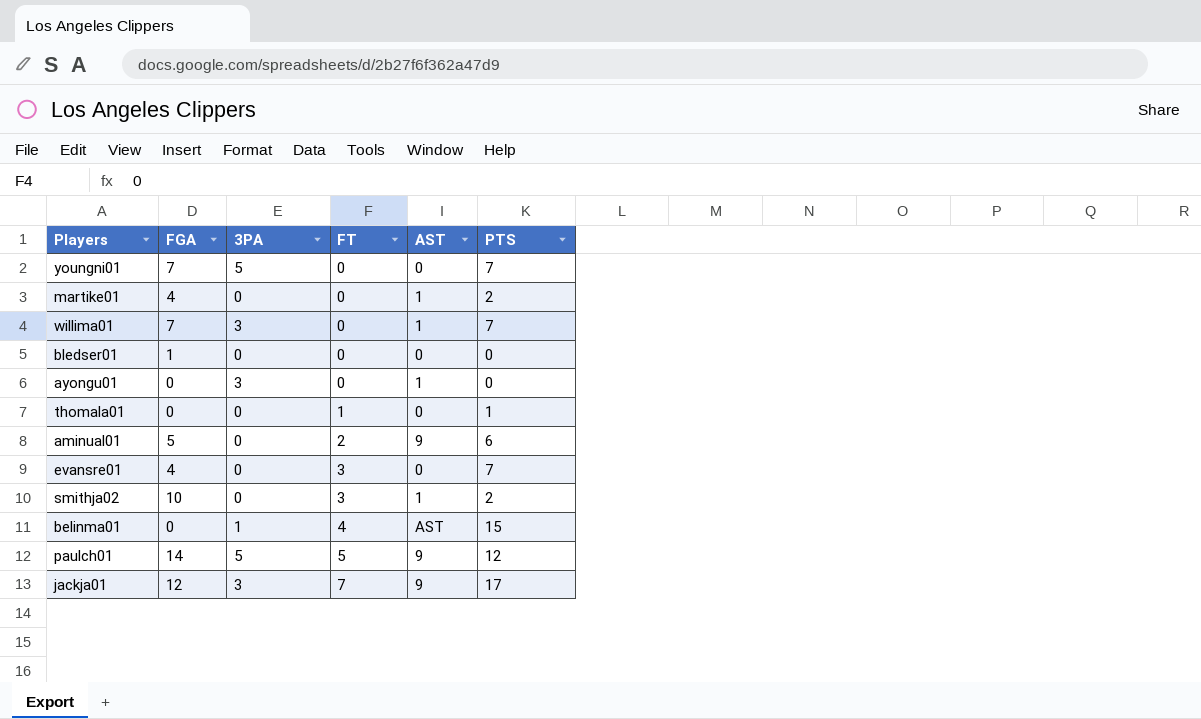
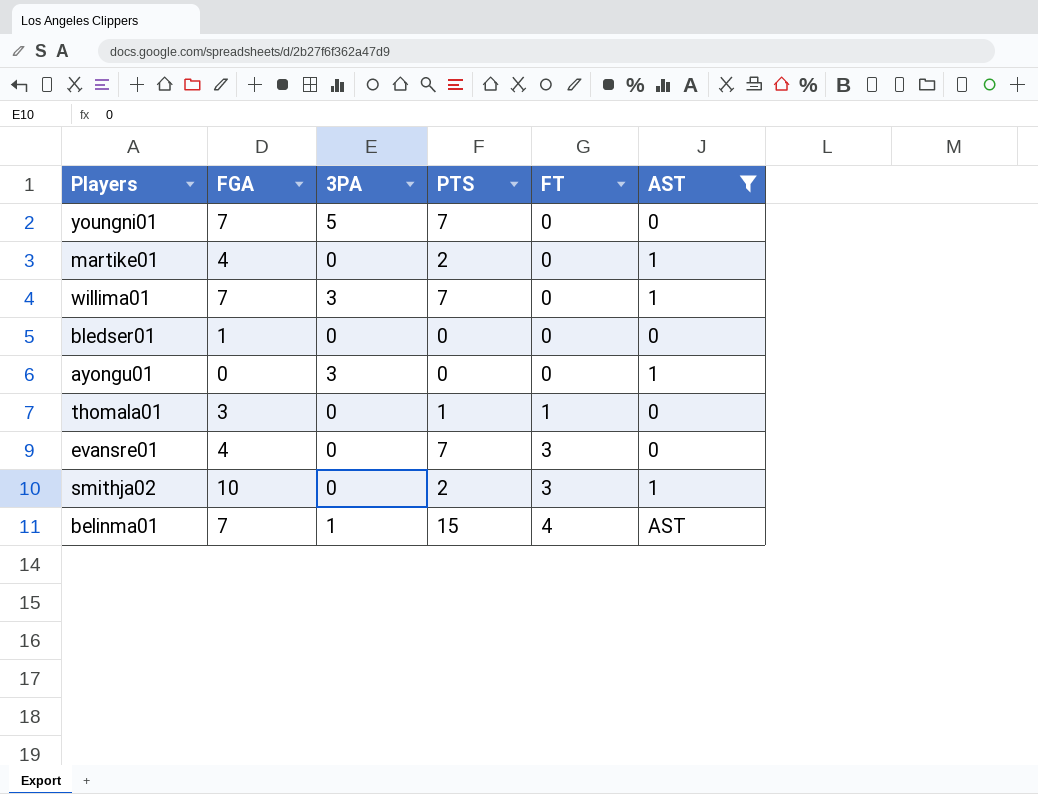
filter: none -> AST != 9
column PTS | position: 6 -> 4
thomala01 | FGA: 0 -> 3
belinma01 | FGA: 0 -> 7

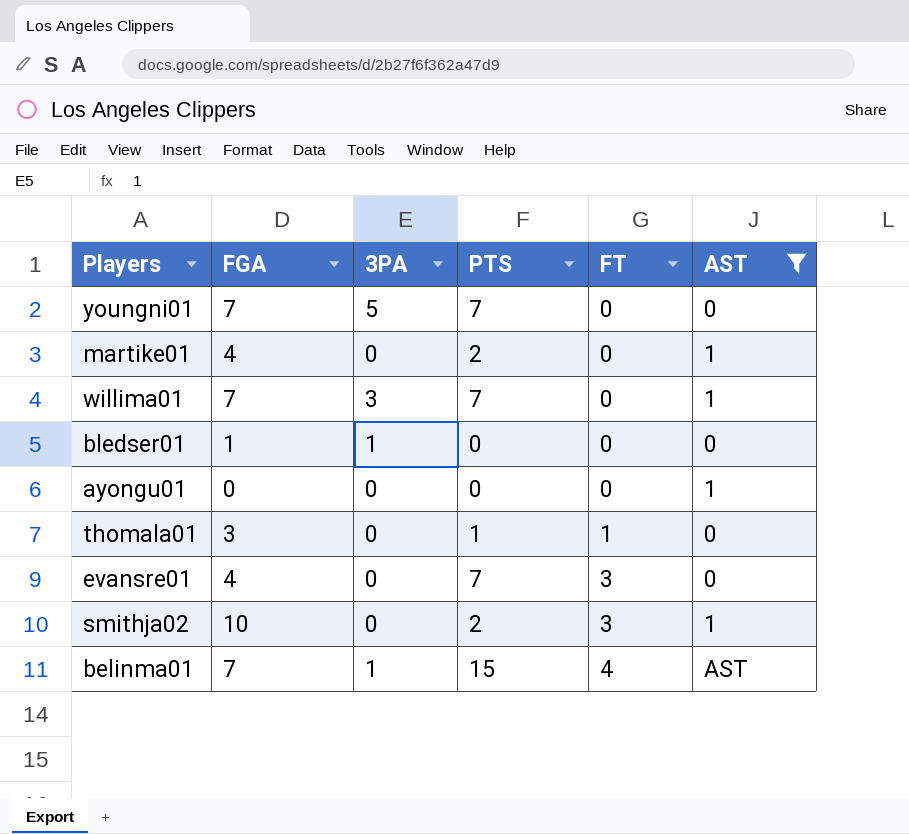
bledser01 | 3PA: 0 -> 1
ayongu01 | 3PA: 3 -> 0

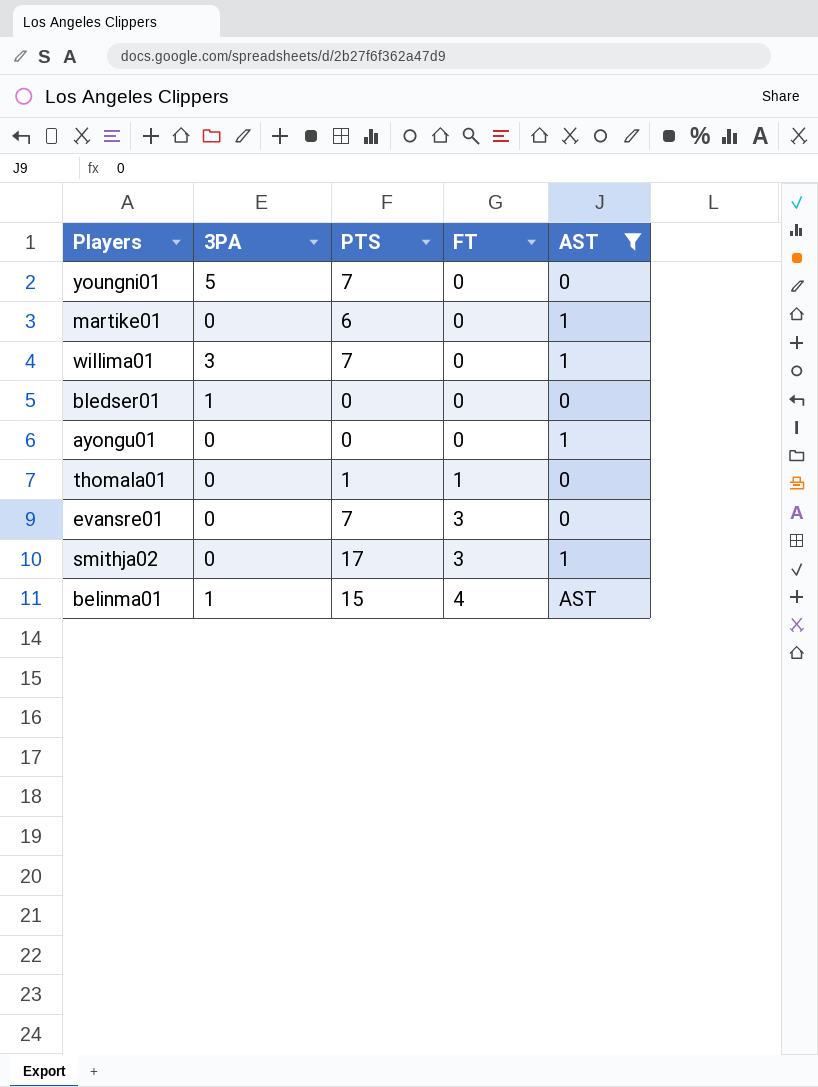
column FGA | position: 2 -> none
martike01 | PTS: 2 -> 6
smithja02 | PTS: 2 -> 17

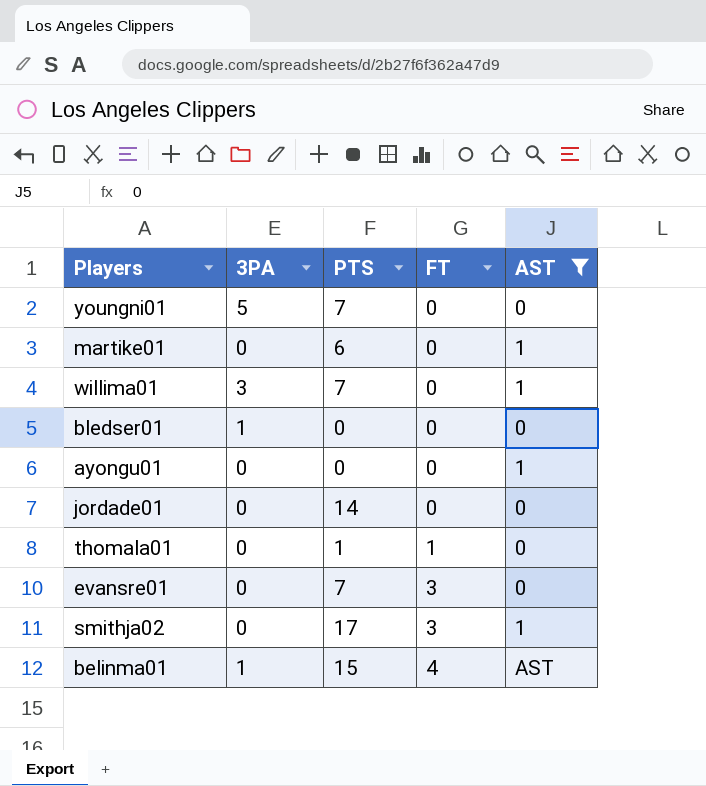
row jordade01: none -> 0 | 14 | 0 | 0

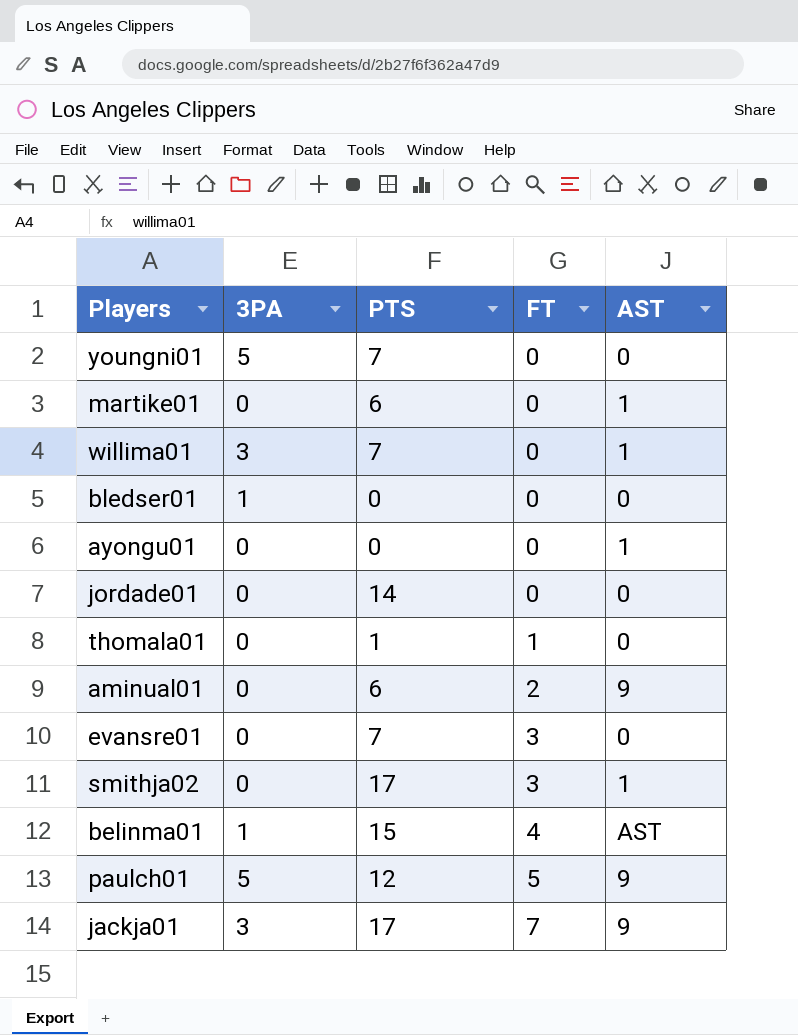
filter: AST != 9 -> none

